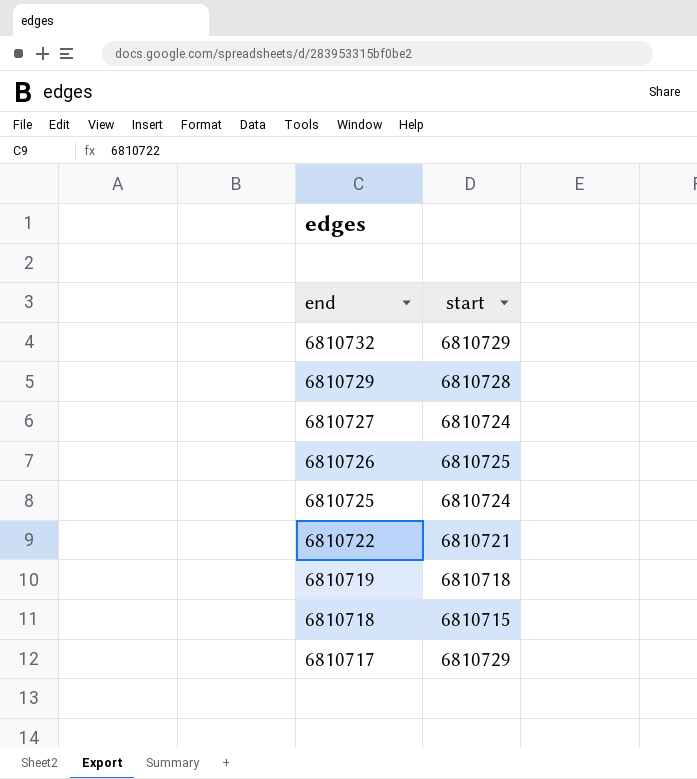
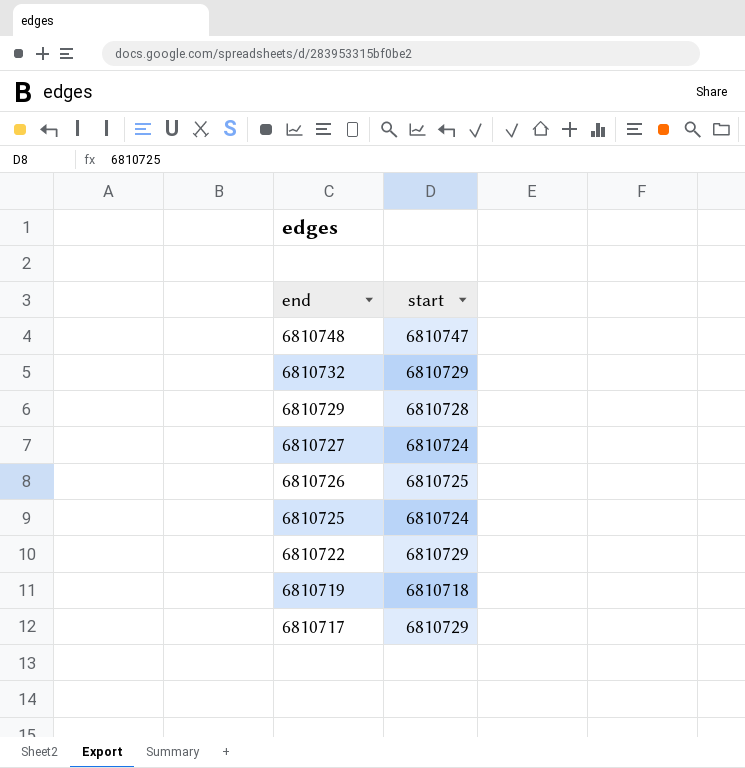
row 6810718: 6810715 -> none
row 6810748: none -> 6810747
6810722 | start: 6810721 -> 6810729

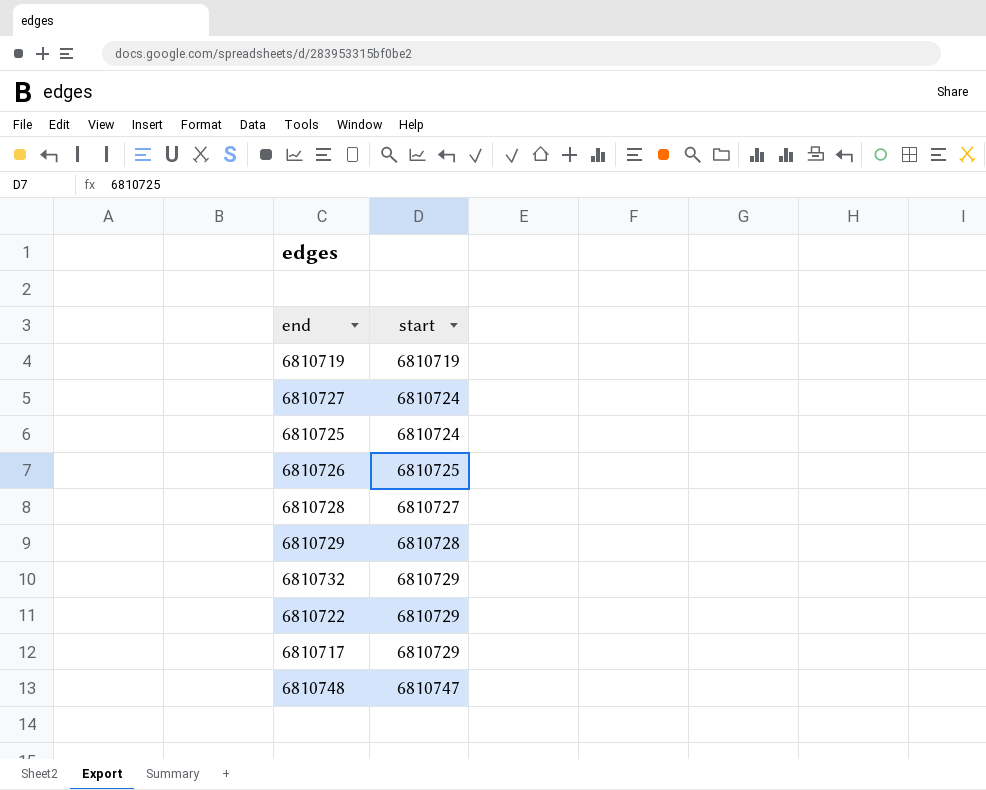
row order: end descending -> start ascending
6810719 | start: 6810718 -> 6810719
row 6810728: none -> 6810727

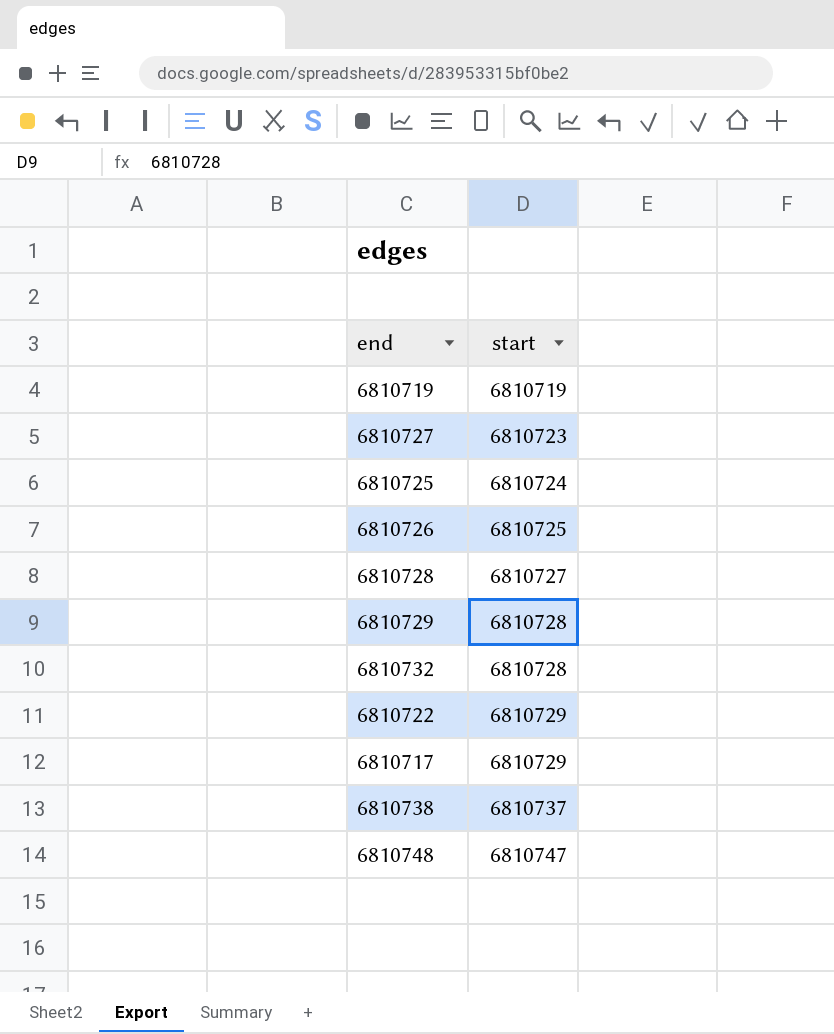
6810727 | start: 6810724 -> 6810723
6810732 | start: 6810729 -> 6810728
row 6810738: none -> 6810737

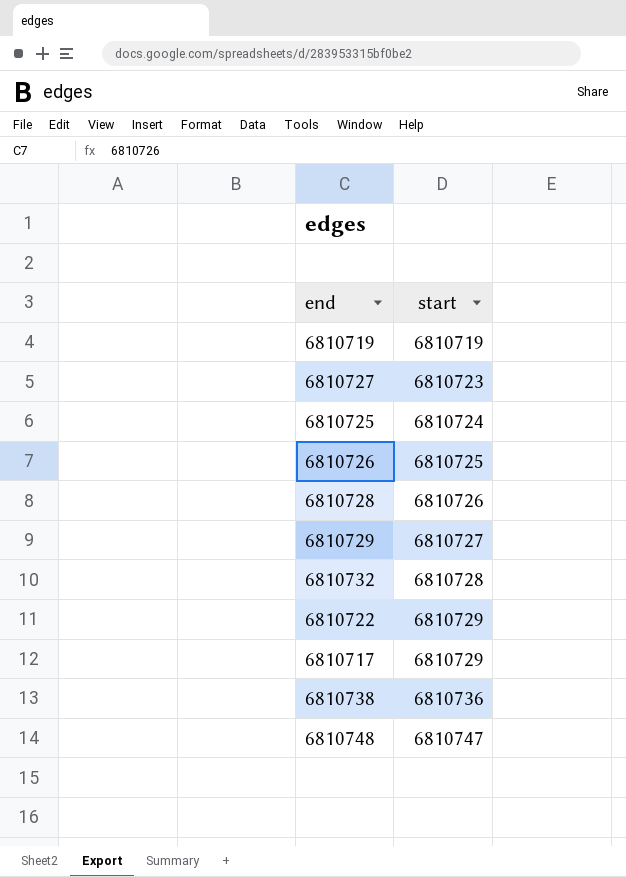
6810728 | start: 6810727 -> 6810726
6810729 | start: 6810728 -> 6810727
6810738 | start: 6810737 -> 6810736

